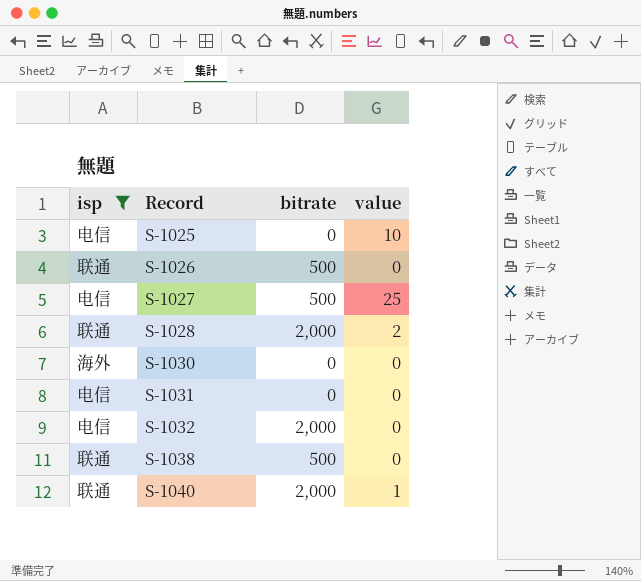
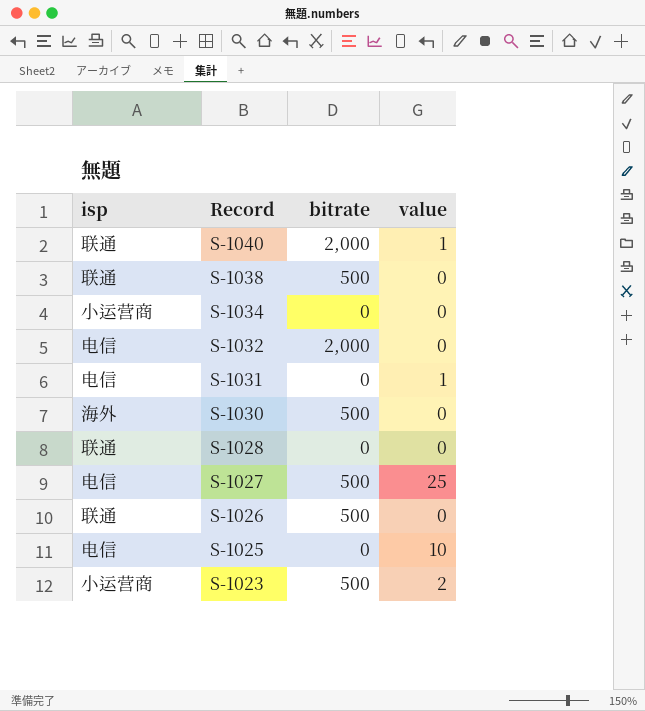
filter: isp != 小运营商 -> none
row order: Record ascending -> Record descending
S-1031 | value: 0 -> 1
S-1030 | bitrate: 0 -> 500
S-1028 | bitrate: 2,000 -> 0
S-1028 | value: 2 -> 0

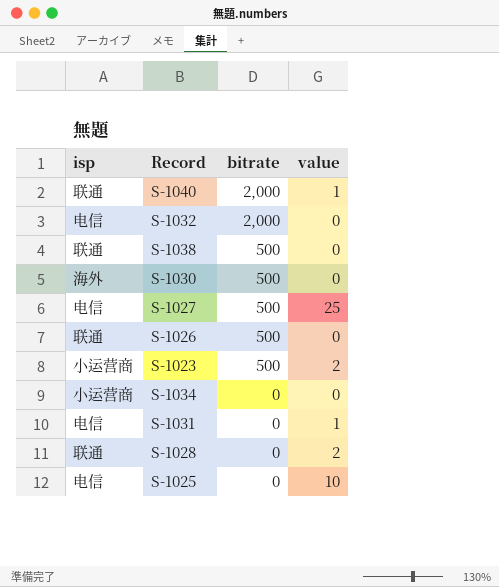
row order: Record descending -> bitrate descending
S-1028 | value: 0 -> 2

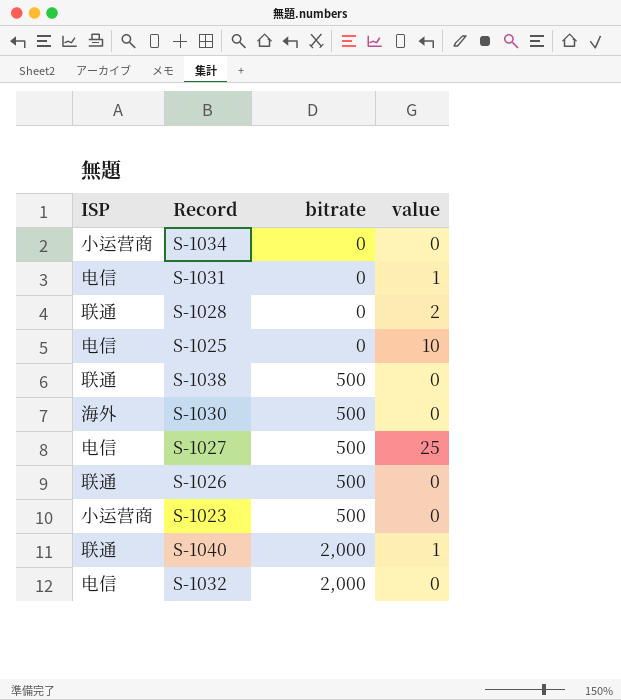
row order: bitrate descending -> bitrate ascending
column name: isp -> ISP
S-1023 | value: 2 -> 0

